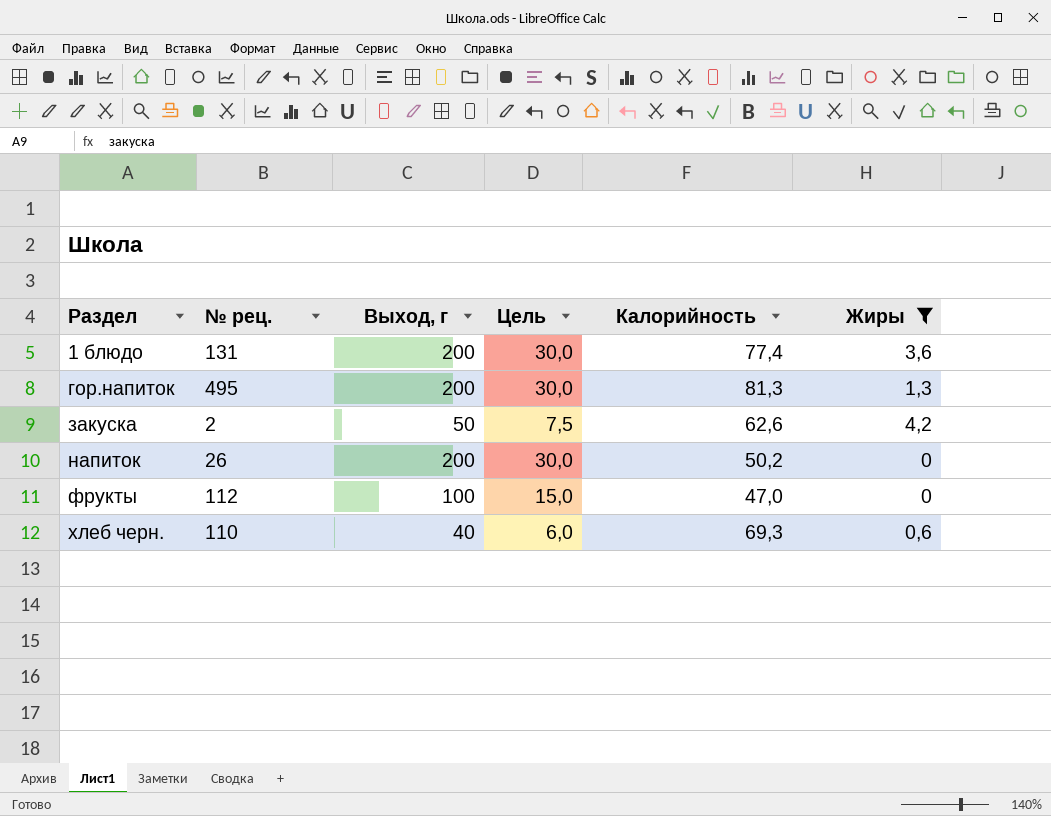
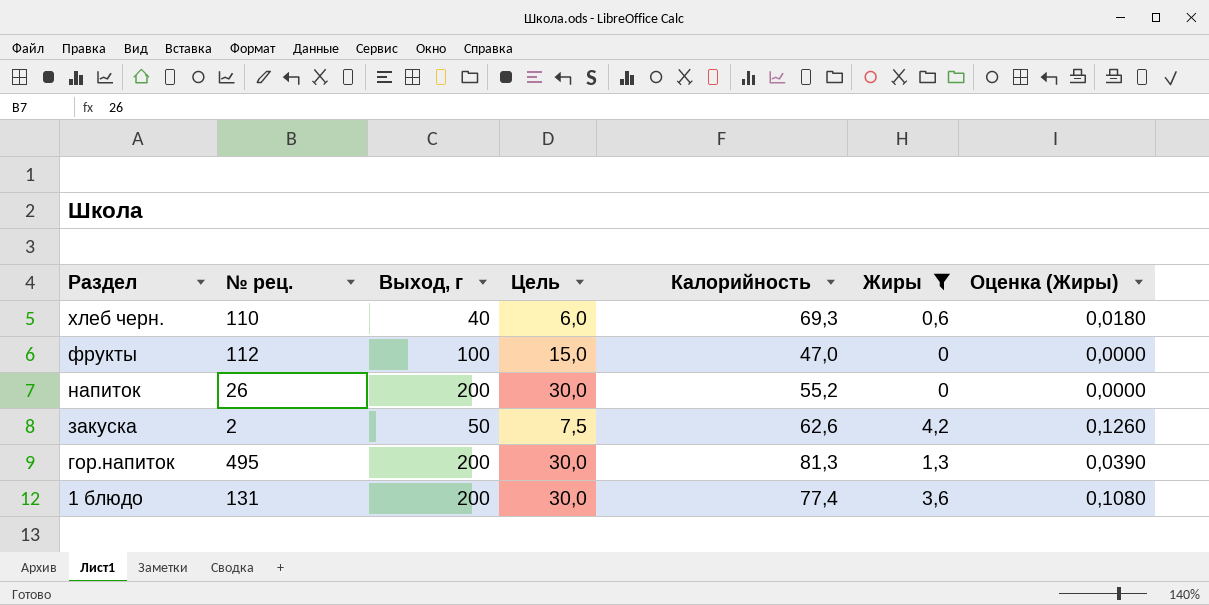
row order: Раздел ascending -> Раздел descending
column Оценка (Жиры) | formula: none -> [Жиры] * 0,03
напиток | Калорийность: 50,2 -> 55,2

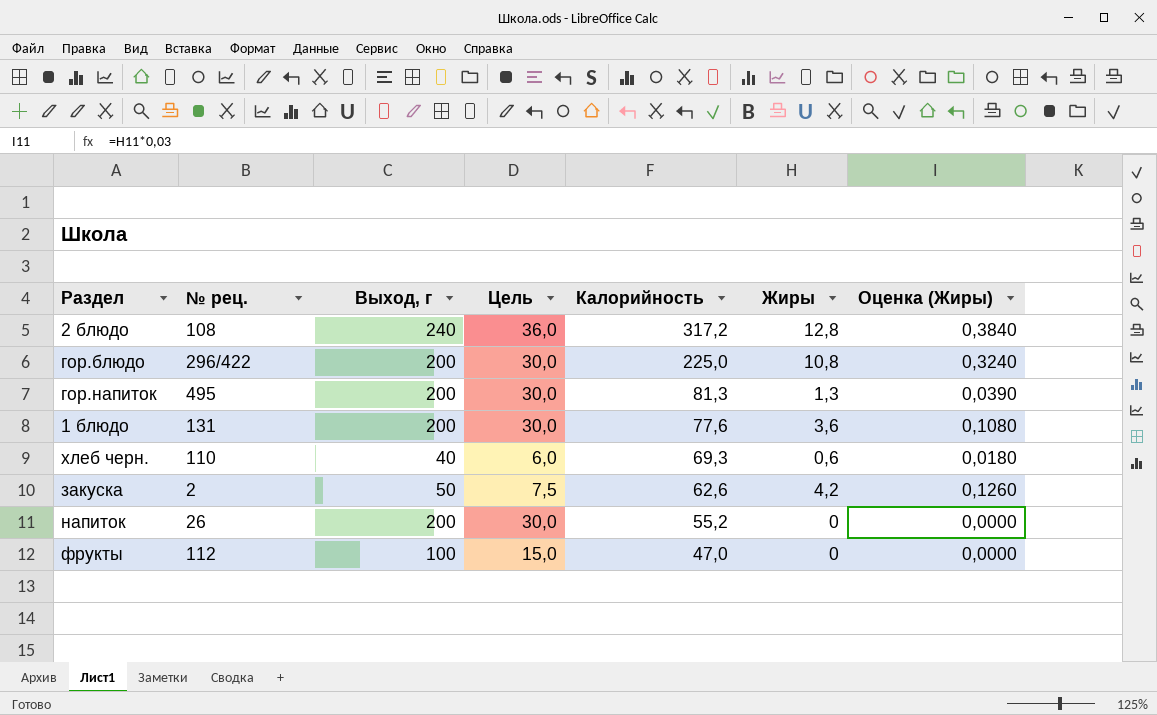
filter: Жиры <= 4,2 -> none
row order: Раздел descending -> Калорийность descending
1 блюдо | Калорийность: 77,4 -> 77,6

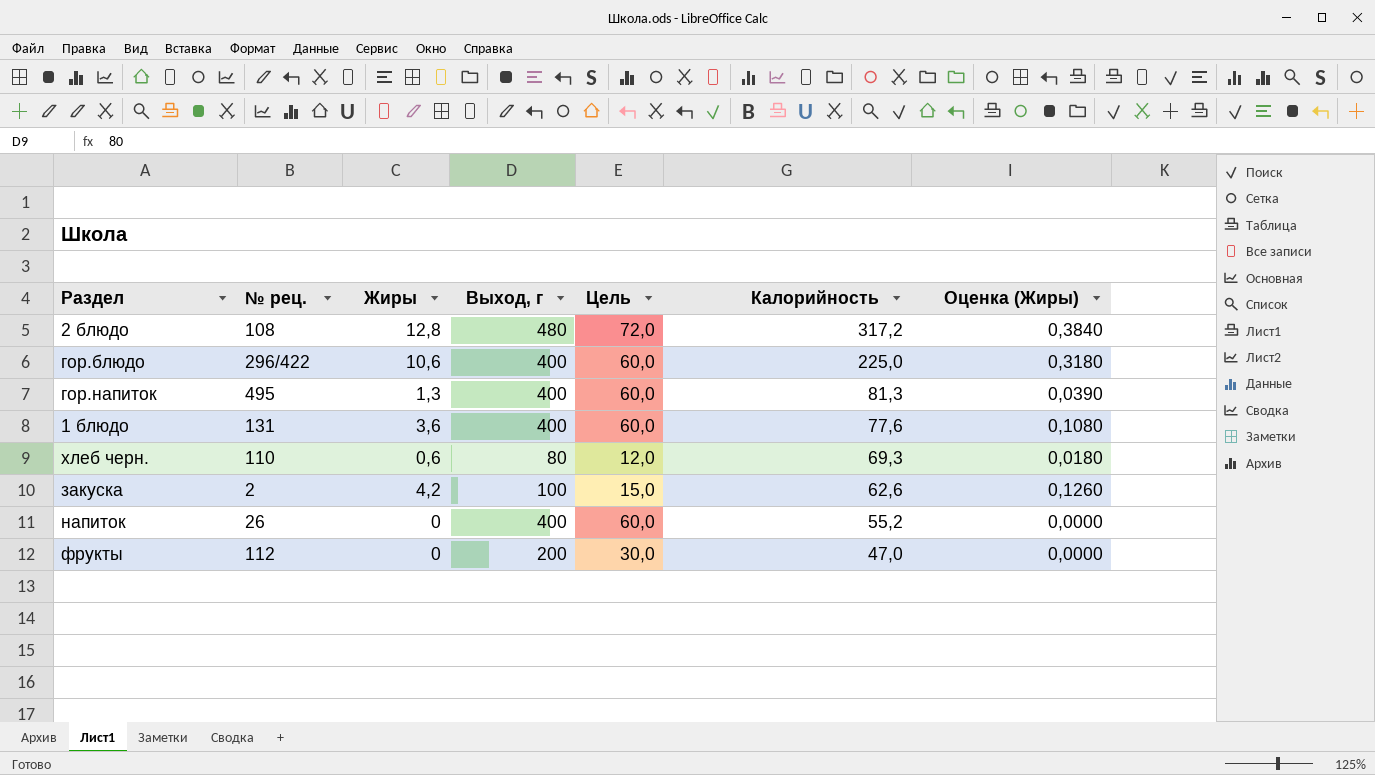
column Жиры | position: 6 -> 3
2 блюдо | Выход, г: 240 -> 480
2 блюдо | Цель: 36,0 -> 72,0
гор.блюдо | Жиры: 10,8 -> 10,6
гор.блюдо | Выход, г: 200 -> 400
гор.блюдо | Цель: 30,0 -> 60,0
гор.блюдо | Оценка (Жиры): 0,3240 -> 0,3180
гор.напиток | Выход, г: 200 -> 400
гор.напиток | Цель: 30,0 -> 60,0
1 блюдо | Выход, г: 200 -> 400
1 блюдо | Цель: 30,0 -> 60,0
хлеб черн. | Выход, г: 40 -> 80
хлеб черн. | Цель: 6,0 -> 12,0
закуска | Выход, г: 50 -> 100
закуска | Цель: 7,5 -> 15,0
напиток | Выход, г: 200 -> 400
напиток | Цель: 30,0 -> 60,0
фрукты | Выход, г: 100 -> 200
фрукты | Цель: 15,0 -> 30,0

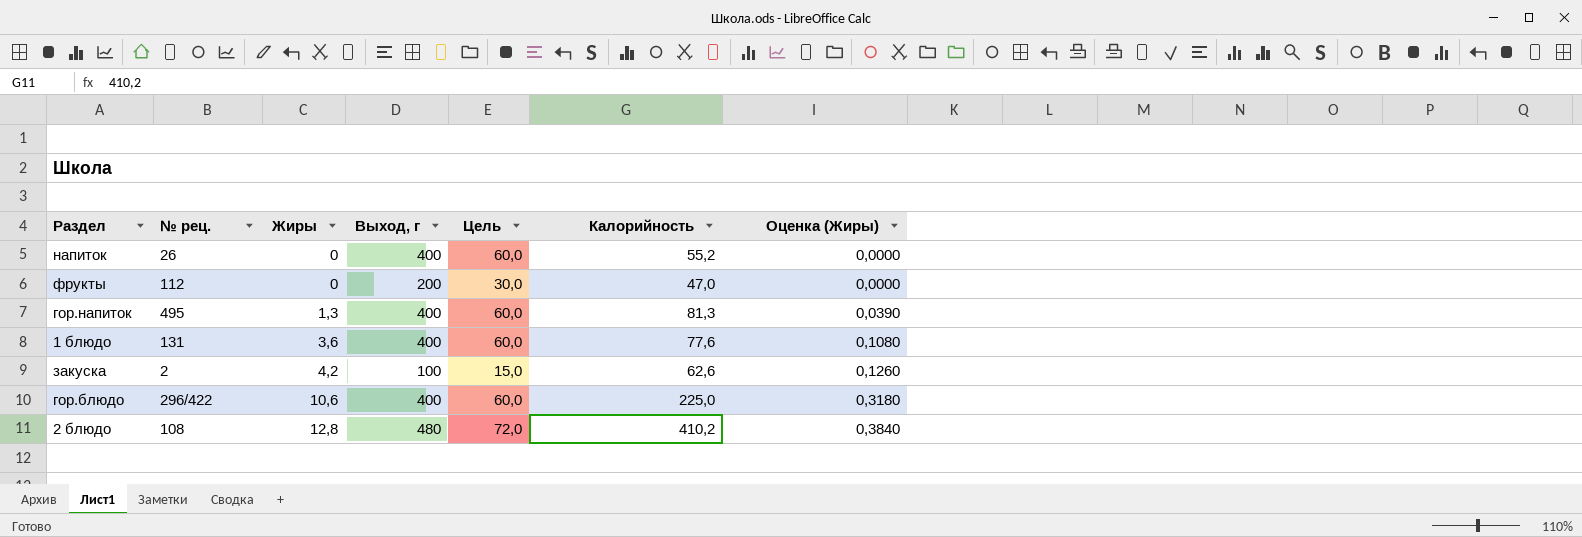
row order: Калорийность descending -> Жиры ascending
row хлеб черн.: 110 | 0,6 | 80 | 12,0 | 69,3 | 0,0180 -> none
2 блюдо | Калорийность: 317,2 -> 410,2

